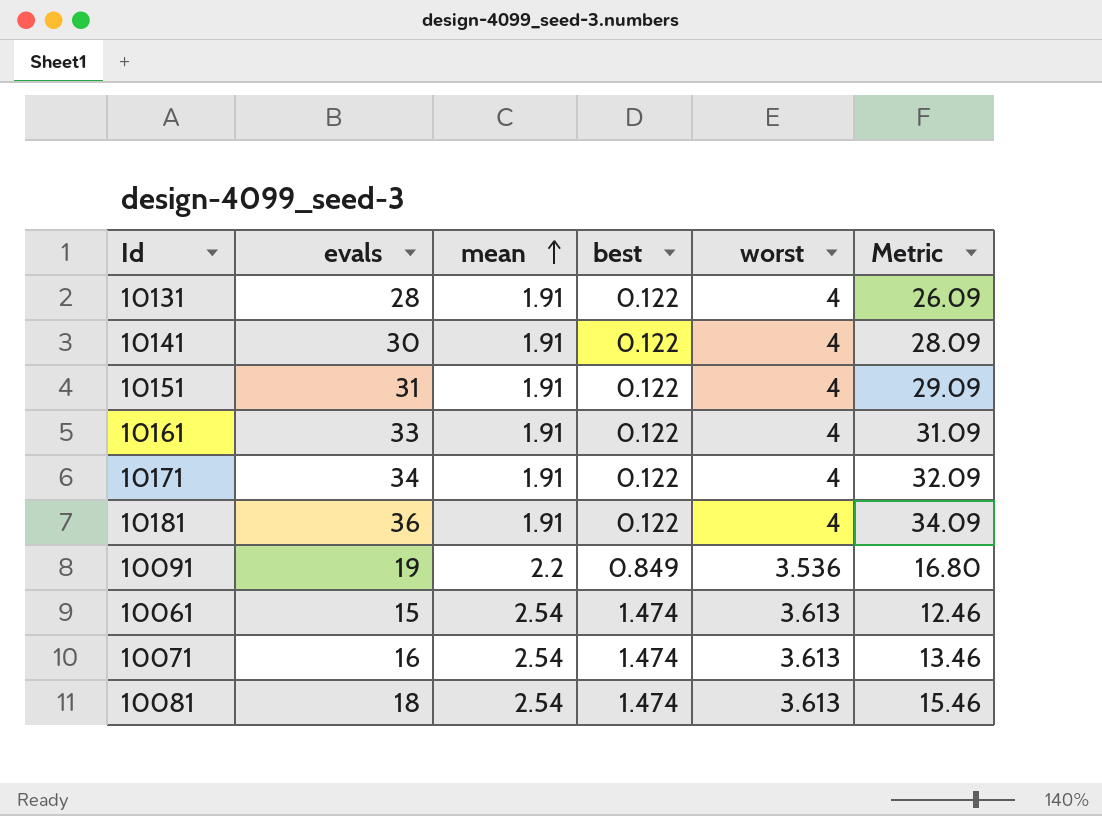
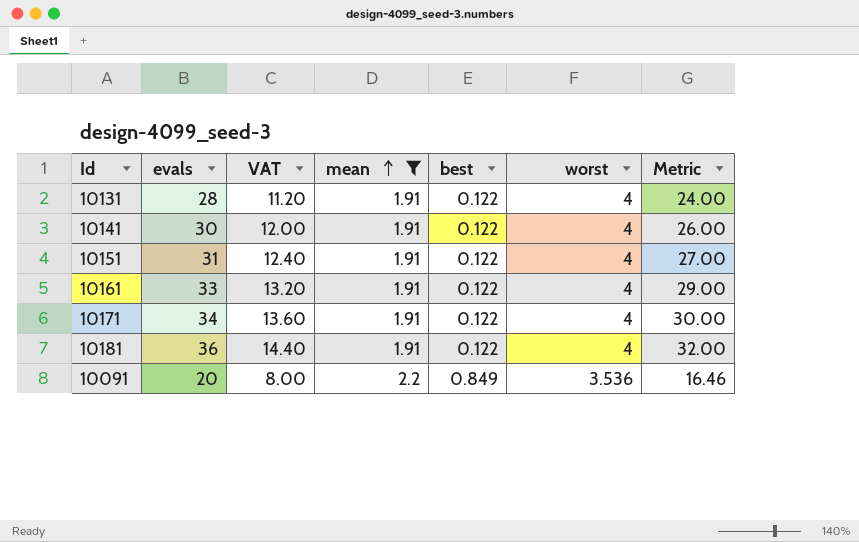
filter: none -> mean != 2.54
column VAT | formula: none -> [evals] * 0.4
column Metric | formula: [evals] - [mean] -> [evals] - [worst]
10091 | evals: 19 -> 20

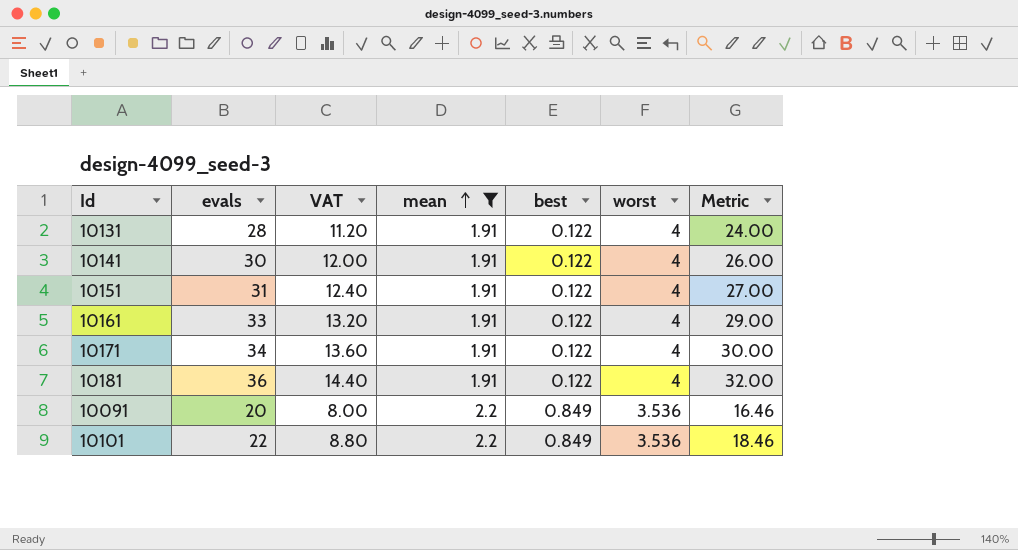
row 10101: none -> 22 | 8.80 | 2.2 | 0.849 | 3.536 | 18.46

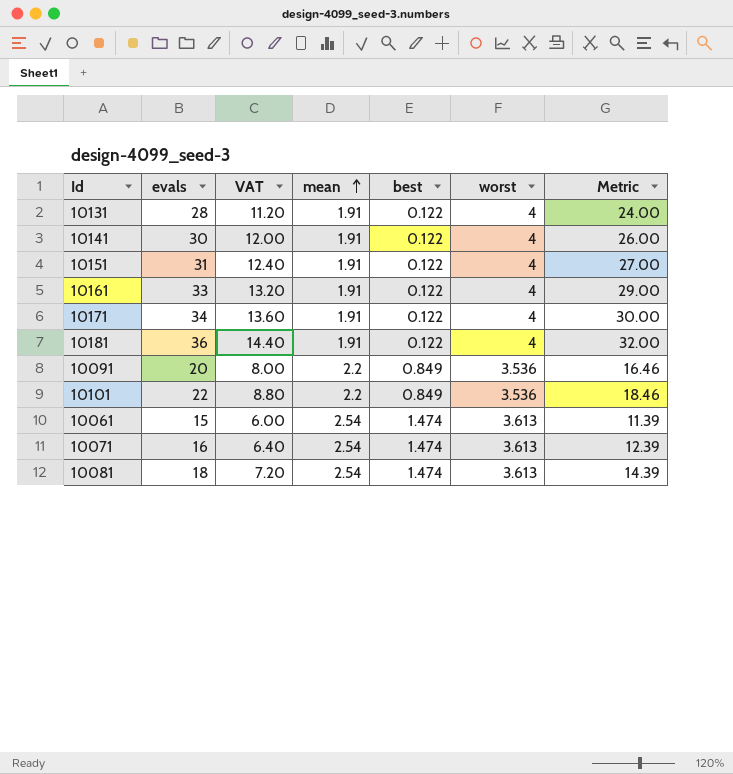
filter: mean != 2.54 -> none

